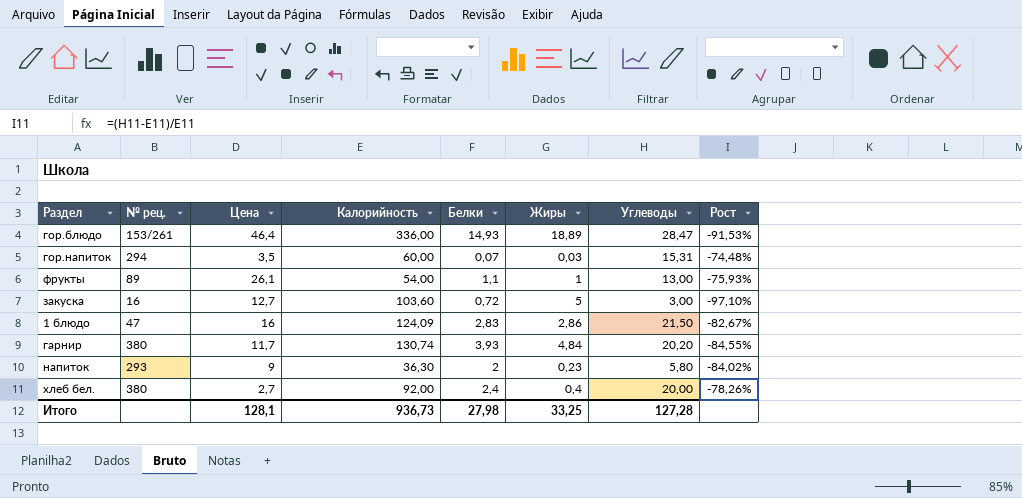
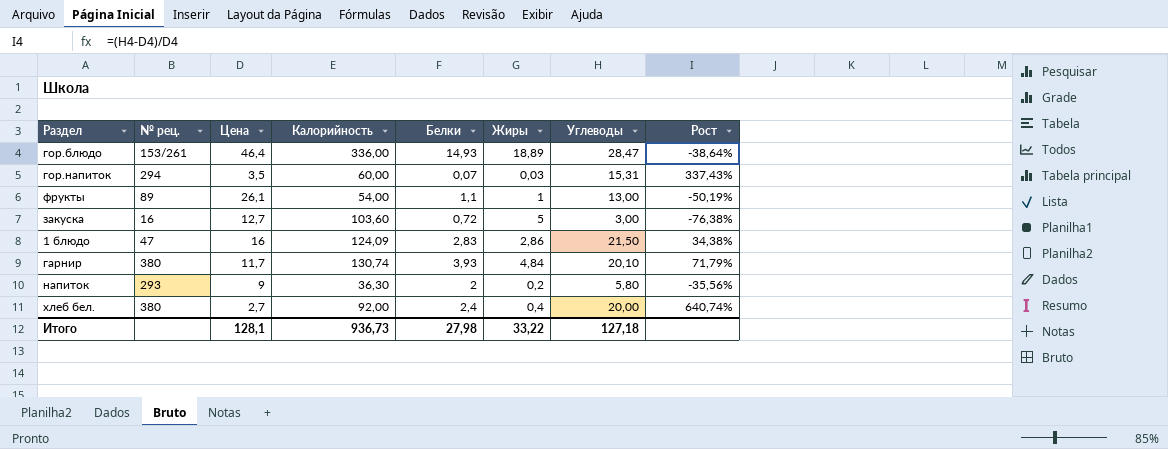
column Рост | formula: ([Углеводы] - [Калорийность]) / [Калорийность] -> ([Углеводы] - [Цена]) / [Цена]
гарнир | Углеводы: 20,20 -> 20,10
напиток | Жиры: 0,23 -> 0,2
Итого | Жиры: 33,25 -> 33,22
Итого | Углеводы: 127,28 -> 127,18

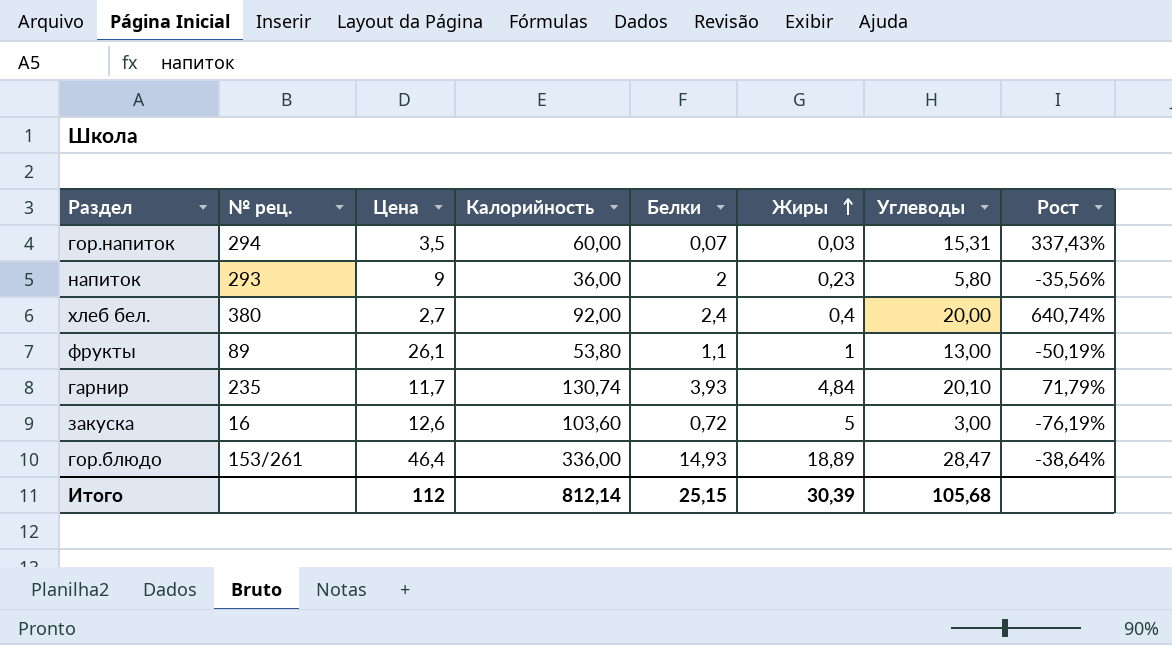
row order: none -> Жиры ascending
row 1 блюдо: 47 | 16 | 124,09 | 2,83 | 2,86 | 21,50 | 34,38% -> none
напиток | Калорийность: 36,30 -> 36,00
напиток | Жиры: 0,2 -> 0,23
фрукты | Калорийность: 54,00 -> 53,80
гарнир | № рец.: 380 -> 235
закуска | Цена: 12,7 -> 12,6
закуска | Рост: -76,38% -> -76,19%
Итого | Цена: 128,1 -> 112
Итого | Калорийность: 936,73 -> 812,14
Итого | Белки: 27,98 -> 25,15
Итого | Жиры: 33,22 -> 30,39
Итого | Углеводы: 127,18 -> 105,68

